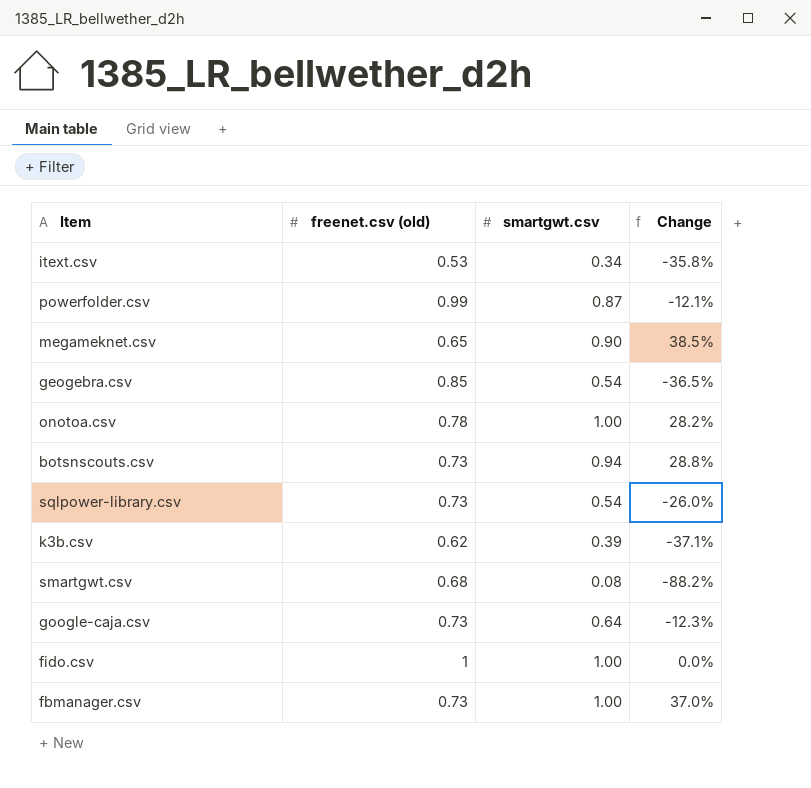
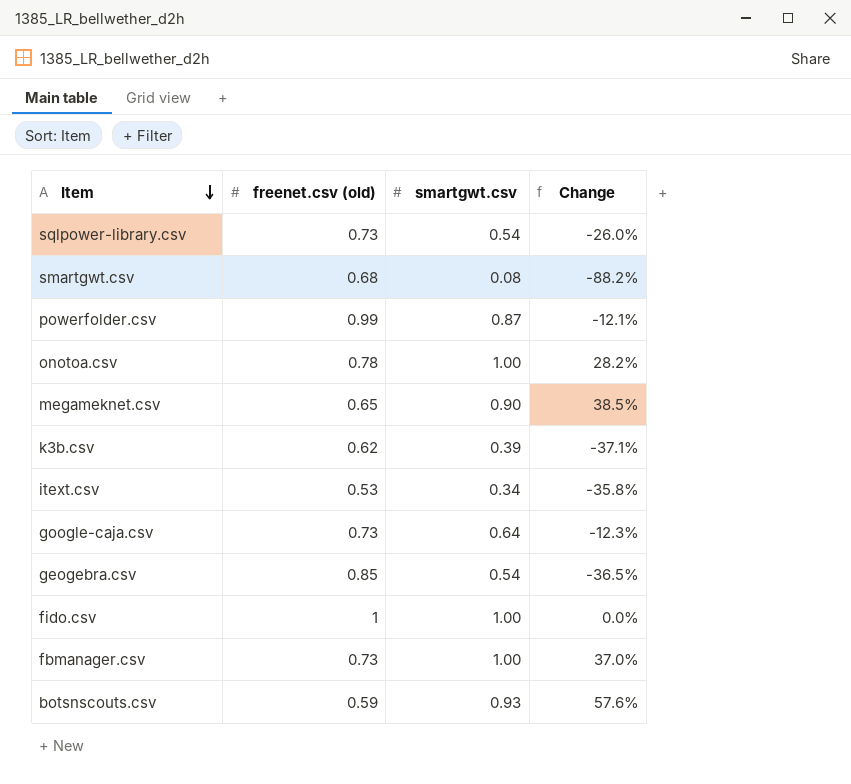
row order: none -> Item descending
botsnscouts.csv | freenet.csv (old): 0.73 -> 0.59
botsnscouts.csv | smartgwt.csv: 0.94 -> 0.93
botsnscouts.csv | Change: 28.8% -> 57.6%

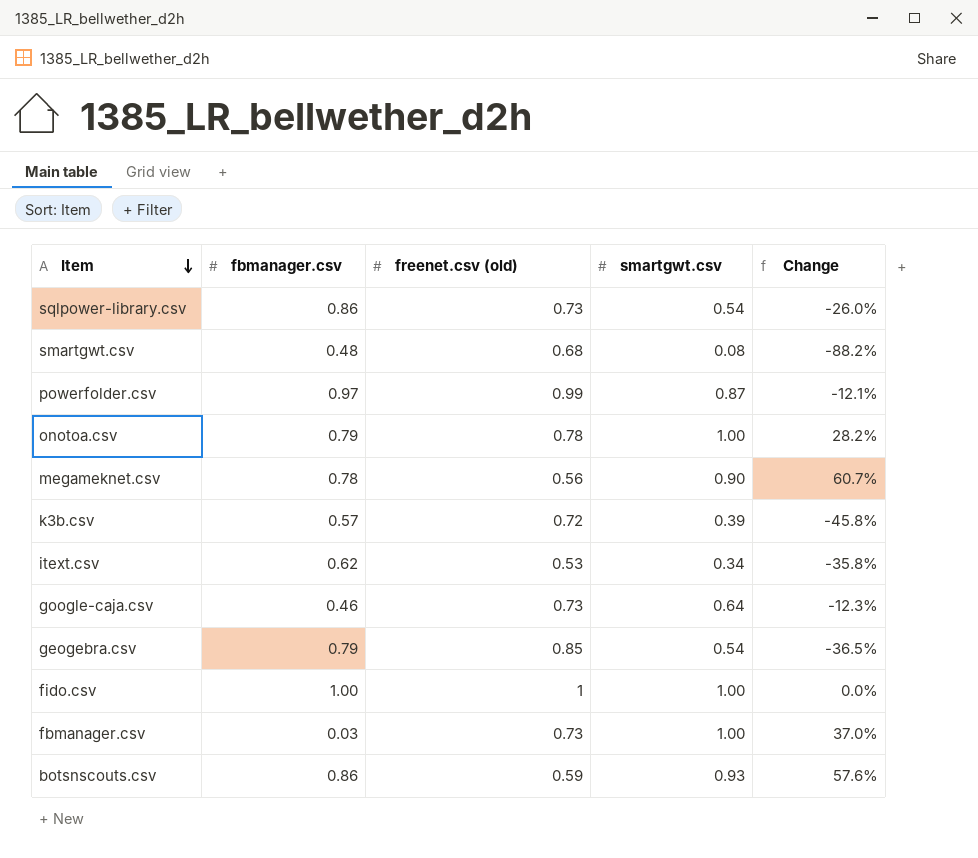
column fbmanager.csv | position: none -> 2
megameknet.csv | freenet.csv (old): 0.65 -> 0.56
megameknet.csv | Change: 38.5% -> 60.7%
k3b.csv | freenet.csv (old): 0.62 -> 0.72
k3b.csv | Change: -37.1% -> -45.8%

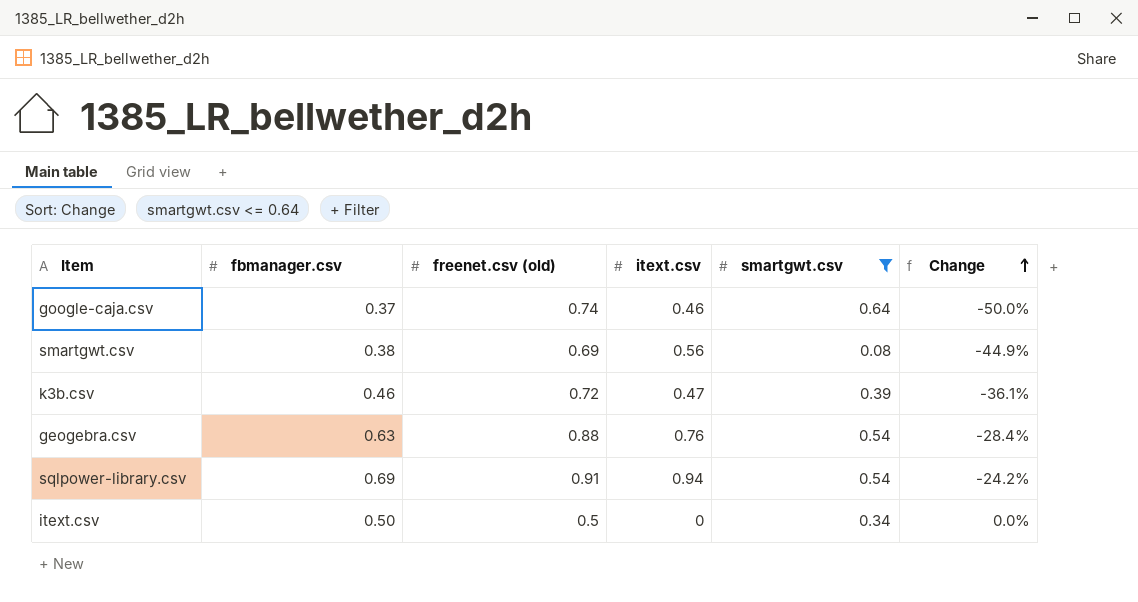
filter: none -> smartgwt.csv <= 0.64
row order: Item descending -> Change ascending
column itext.csv | position: none -> 4
column Change | formula: ([smartgwt.csv] - [freenet.csv (old)]) / [freenet.csv (old)] -> ([fbmanager.csv] - [freenet.csv (old)]) / [freenet.csv (old)]
google-caja.csv | fbmanager.csv: 0.46 -> 0.37
google-caja.csv | freenet.csv (old): 0.73 -> 0.74
smartgwt.csv | fbmanager.csv: 0.48 -> 0.38
smartgwt.csv | freenet.csv (old): 0.68 -> 0.69
k3b.csv | fbmanager.csv: 0.57 -> 0.46
geogebra.csv | fbmanager.csv: 0.79 -> 0.63
geogebra.csv | freenet.csv (old): 0.85 -> 0.88
sqlpower-library.csv | fbmanager.csv: 0.86 -> 0.69
sqlpower-library.csv | freenet.csv (old): 0.73 -> 0.91
itext.csv | fbmanager.csv: 0.62 -> 0.50
itext.csv | freenet.csv (old): 0.53 -> 0.5

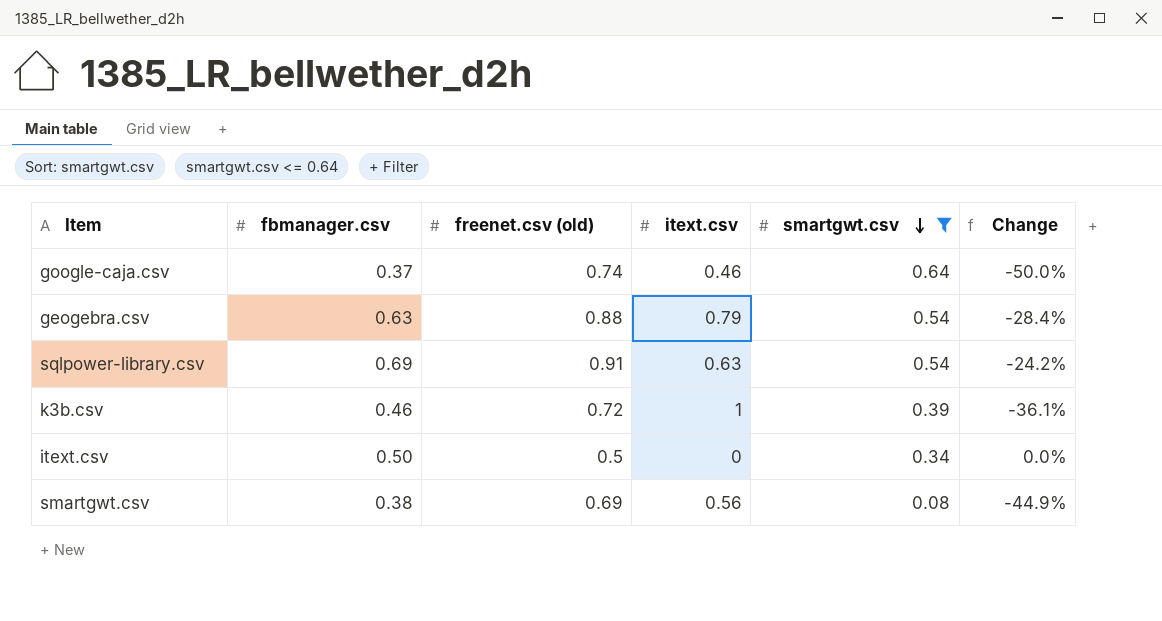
row order: Change ascending -> smartgwt.csv descending
geogebra.csv | itext.csv: 0.76 -> 0.79
sqlpower-library.csv | itext.csv: 0.94 -> 0.63
k3b.csv | itext.csv: 0.47 -> 1

